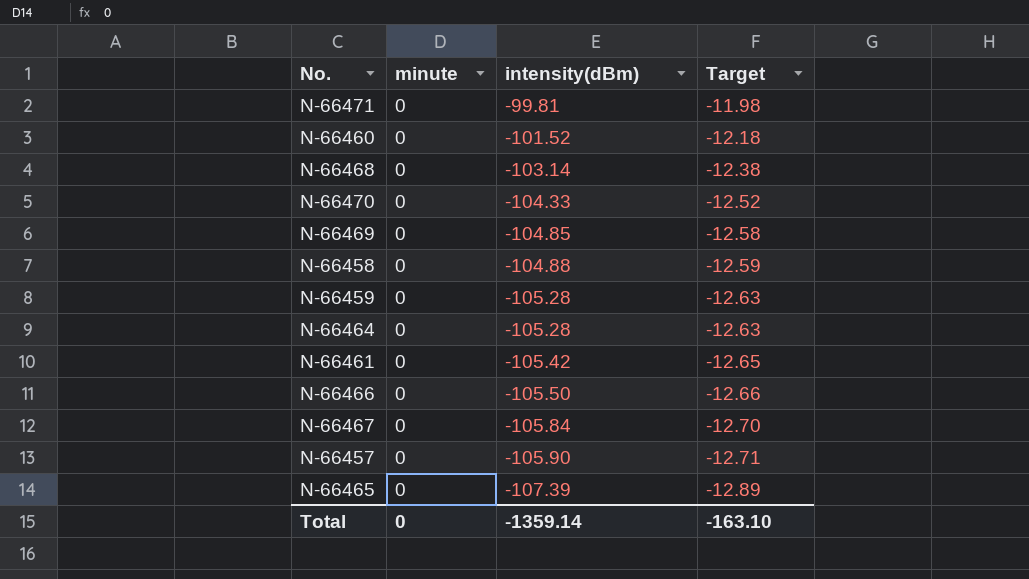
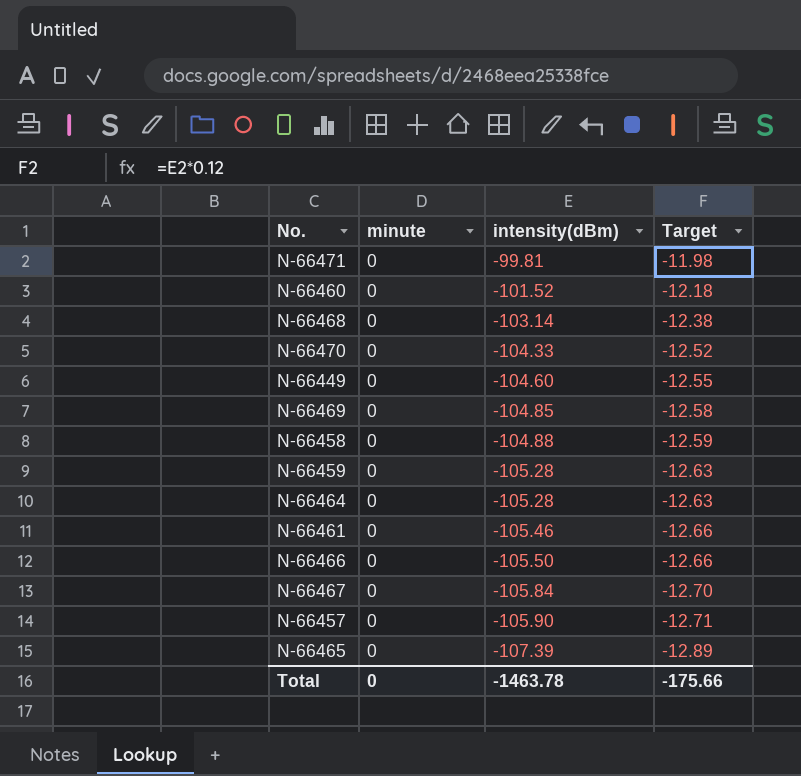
row N-66449: none -> 0 | -104.60 | -12.55
N-66461 | intensity(dBm): -105.42 -> -105.46
N-66461 | Target: -12.65 -> -12.66
Total | intensity(dBm): -1359.14 -> -1463.78
Total | Target: -163.10 -> -175.66

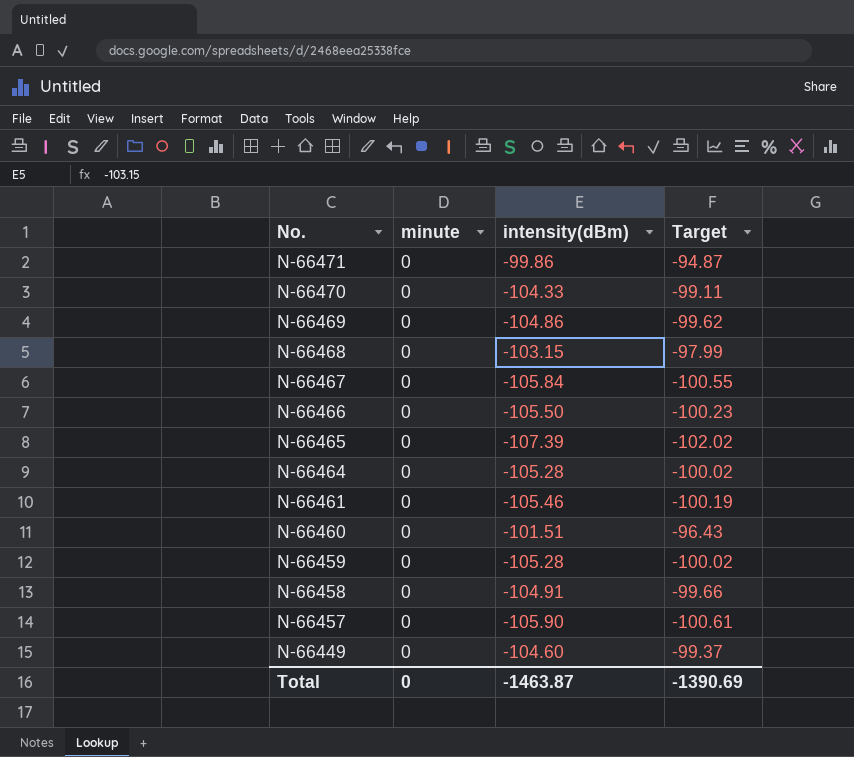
row order: intensity(dBm) descending -> No. descending
column Target | formula: [intensity(dBm)] * 0.12 -> [intensity(dBm)] * 0.95
N-66471 | intensity(dBm): -99.81 -> -99.86
N-66469 | intensity(dBm): -104.85 -> -104.86
N-66468 | intensity(dBm): -103.14 -> -103.15
N-66460 | intensity(dBm): -101.52 -> -101.51
N-66458 | intensity(dBm): -104.88 -> -104.91
Total | intensity(dBm): -1463.78 -> -1463.87
Total | Target: -175.66 -> -1390.69

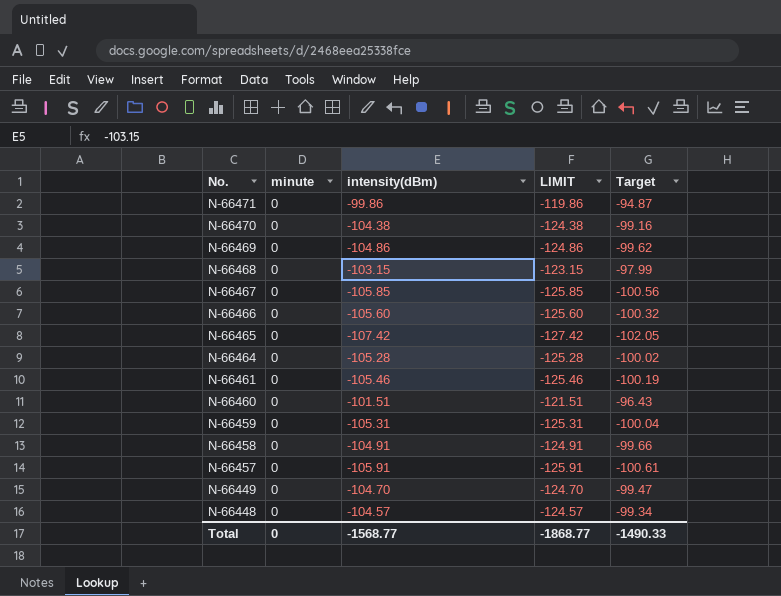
column LIMIT | formula: none -> [intensity(dBm)] - 20
N-66470 | intensity(dBm): -104.33 -> -104.38
N-66470 | Target: -99.11 -> -99.16
N-66467 | intensity(dBm): -105.84 -> -105.85
N-66467 | Target: -100.55 -> -100.56
N-66466 | intensity(dBm): -105.50 -> -105.60
N-66466 | Target: -100.23 -> -100.32
N-66465 | intensity(dBm): -107.39 -> -107.42
N-66465 | Target: -102.02 -> -102.05
N-66459 | intensity(dBm): -105.28 -> -105.31
N-66459 | Target: -100.02 -> -100.04
N-66457 | intensity(dBm): -105.90 -> -105.91
N-66449 | intensity(dBm): -104.60 -> -104.70
N-66449 | Target: -99.37 -> -99.47
row N-66448: none -> 0 | -104.57 | -124.57 | -99.34
Total | intensity(dBm): -1463.87 -> -1568.77
Total | Target: -1390.69 -> -1490.33

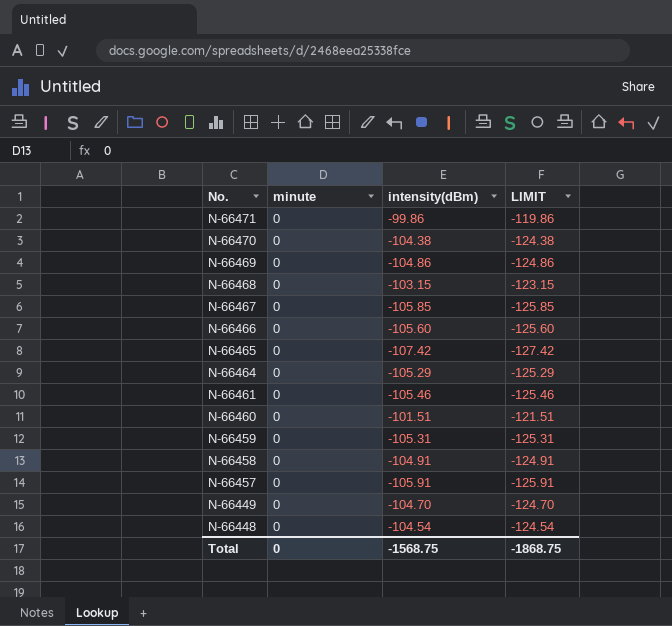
column Target | formula: [intensity(dBm)] * 0.95 -> none
N-66464 | intensity(dBm): -105.28 -> -105.29
N-66464 | LIMIT: -125.28 -> -125.29
N-66448 | intensity(dBm): -104.57 -> -104.54
N-66448 | LIMIT: -124.57 -> -124.54
Total | intensity(dBm): -1568.77 -> -1568.75
Total | LIMIT: -1868.77 -> -1868.75

